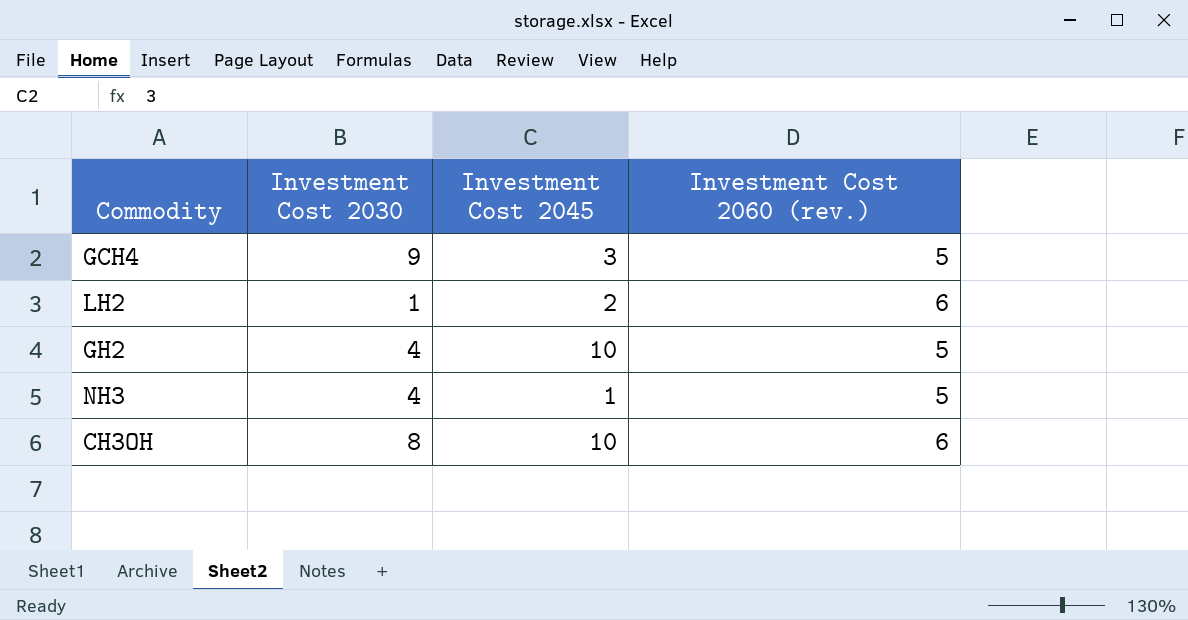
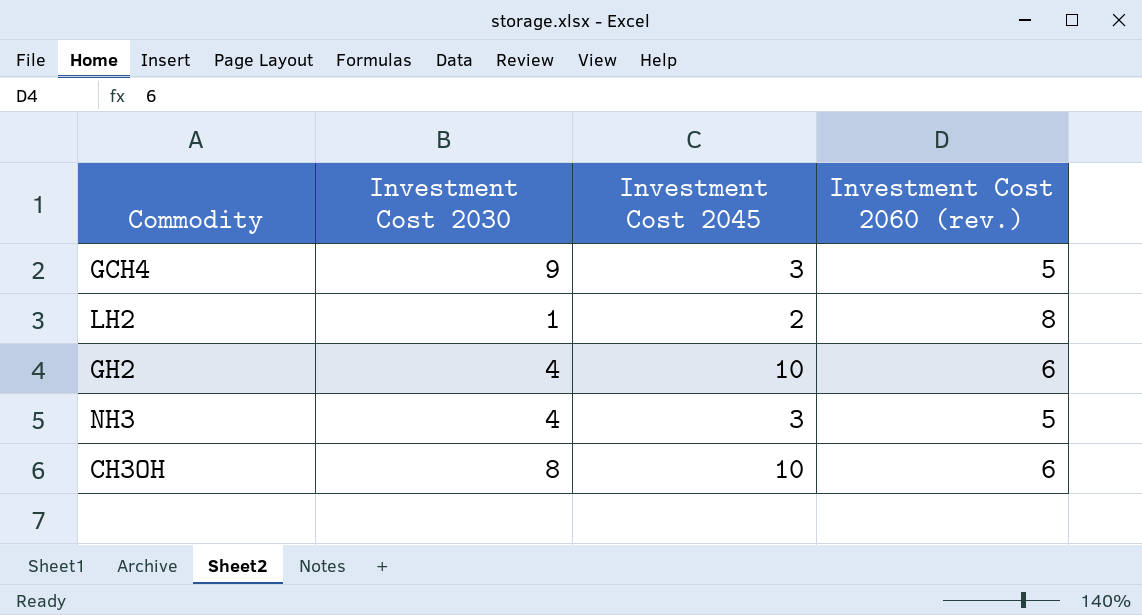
LH2 | Investment Cost 2060 (rev.): 6 -> 8
GH2 | Investment Cost 2060 (rev.): 5 -> 6
NH3 | Investment Cost 2045: 1 -> 3

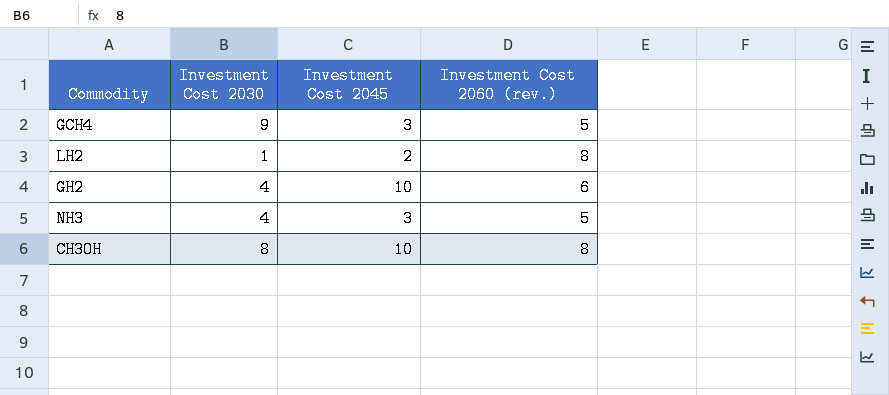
CH3OH | Investment Cost 2060 (rev.): 6 -> 8

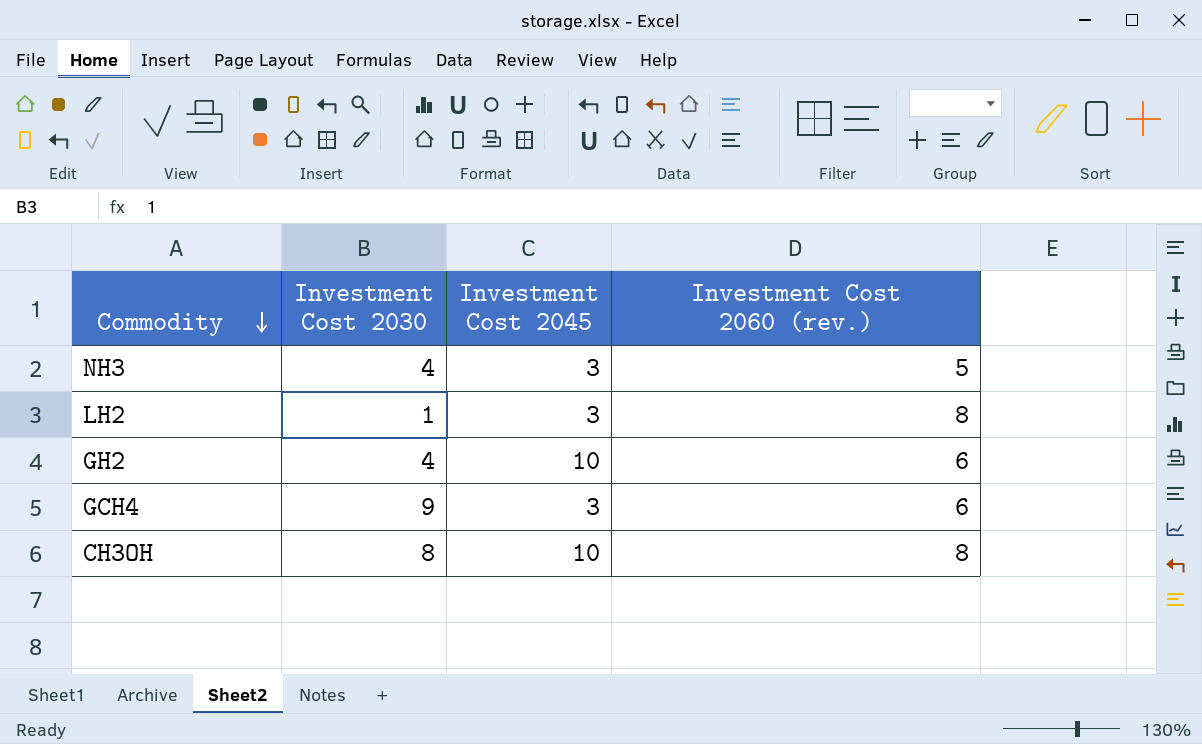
row order: none -> Commodity descending
LH2 | Investment Cost 2045: 2 -> 3
GCH4 | Investment Cost 2060 (rev.): 5 -> 6

